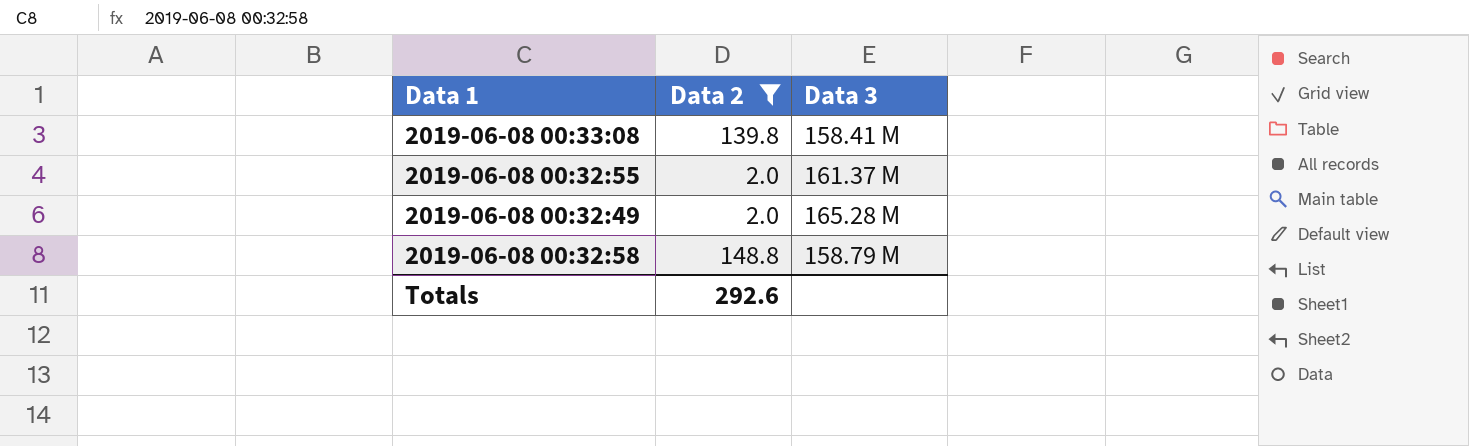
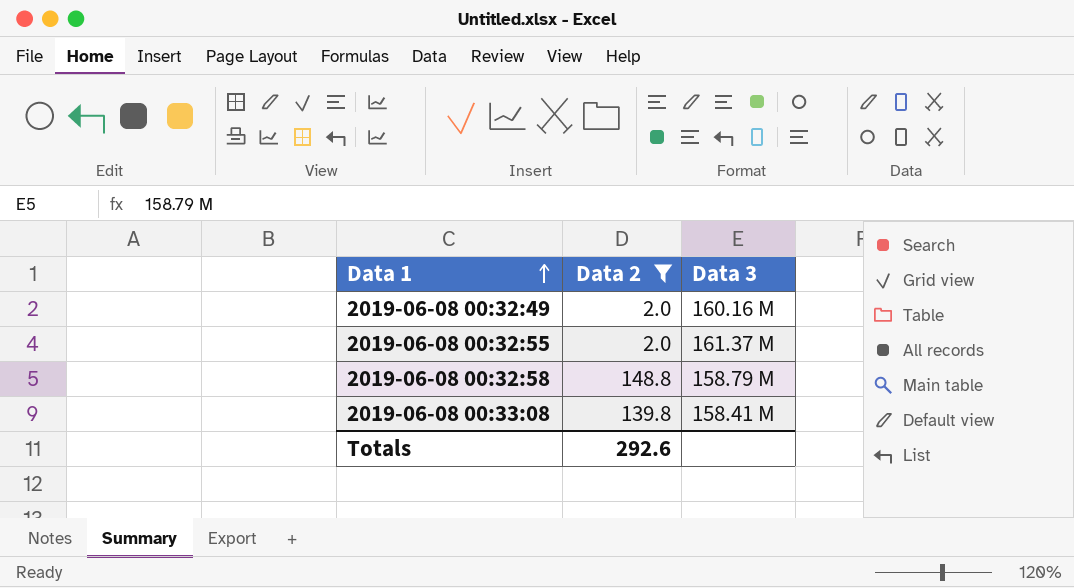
row order: none -> Data 1 ascending
2019-06-08 00:32:49 | Data 3: 165.28 M -> 160.16 M

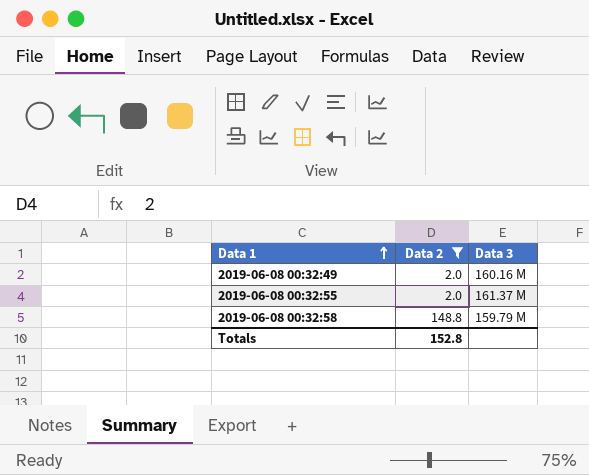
row 2019-06-08 00:33:08: 139.8 | 158.41 M -> none
2019-06-08 00:32:58 | Data 3: 158.79 M -> 159.79 M
Totals | Data 2: 292.6 -> 152.8

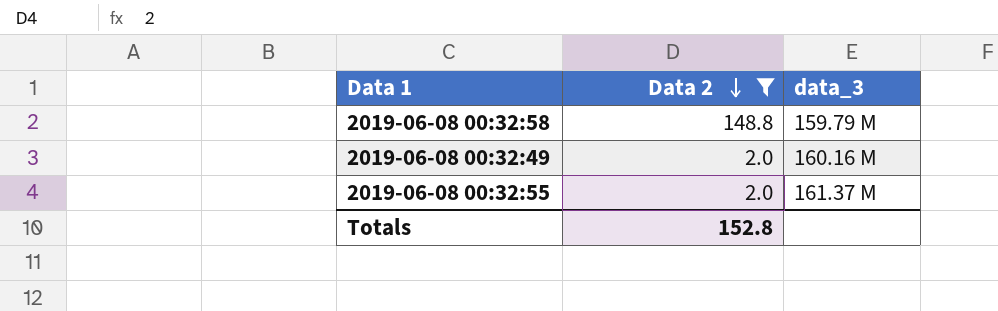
row order: Data 1 ascending -> Data 2 descending
column name: Data 3 -> data_3

